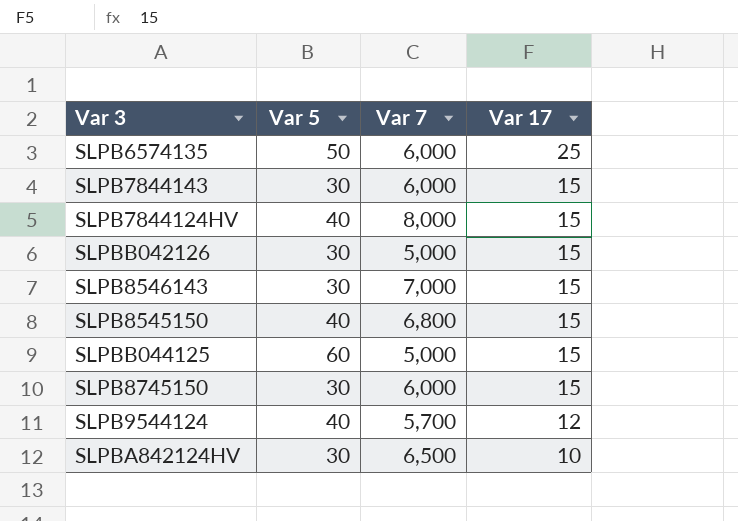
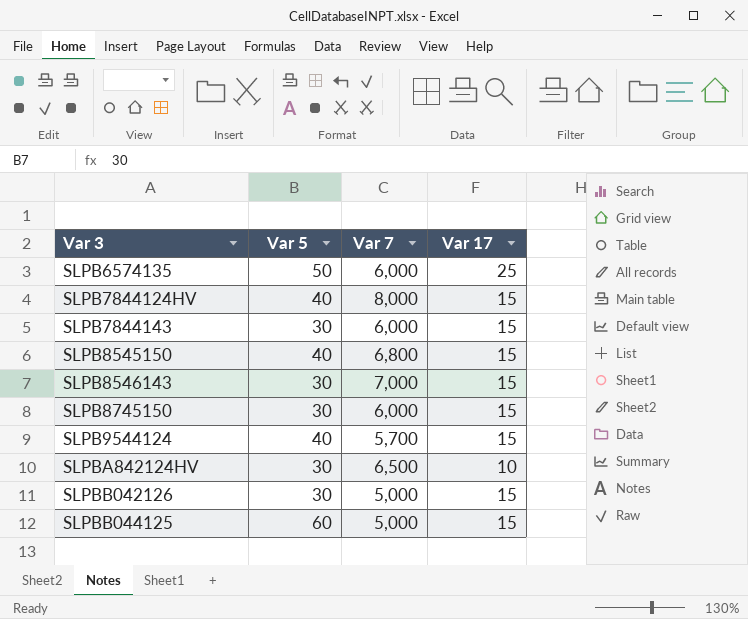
row order: Var 17 descending -> Var 3 ascending
SLPB9544124 | Var 17: 12 -> 15

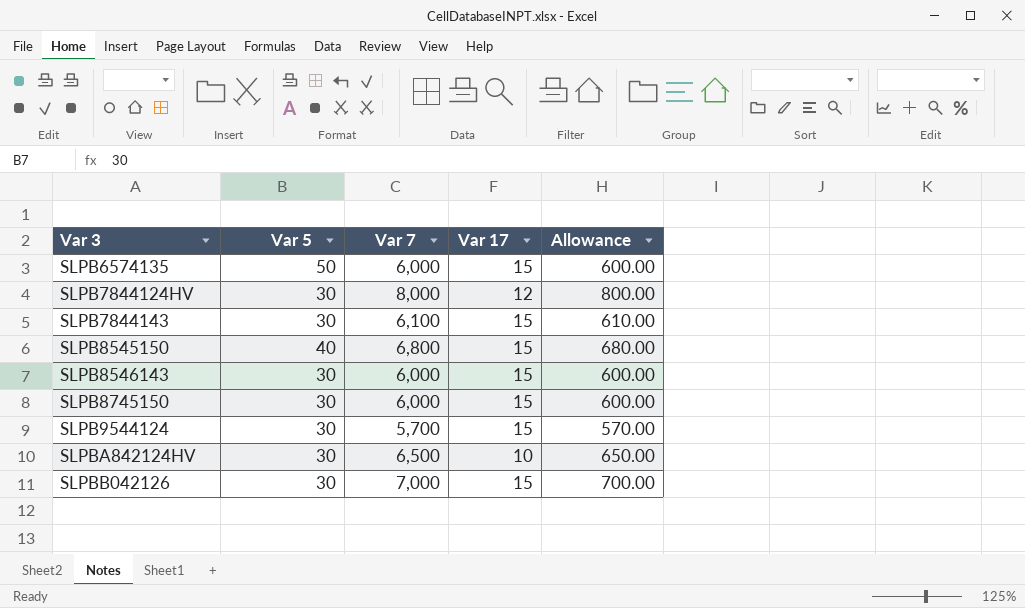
column Allowance | formula: none -> [Var 7] * 0.1
row SLPBB044125: 60 | 5,000 | 15 -> none
SLPB6574135 | Var 17: 25 -> 15
SLPB7844124HV | Var 5: 40 -> 30
SLPB7844124HV | Var 17: 15 -> 12
SLPB7844143 | Var 7: 6,000 -> 6,100
SLPB8546143 | Var 7: 7,000 -> 6,000
SLPB9544124 | Var 5: 40 -> 30
SLPBB042126 | Var 7: 5,000 -> 7,000

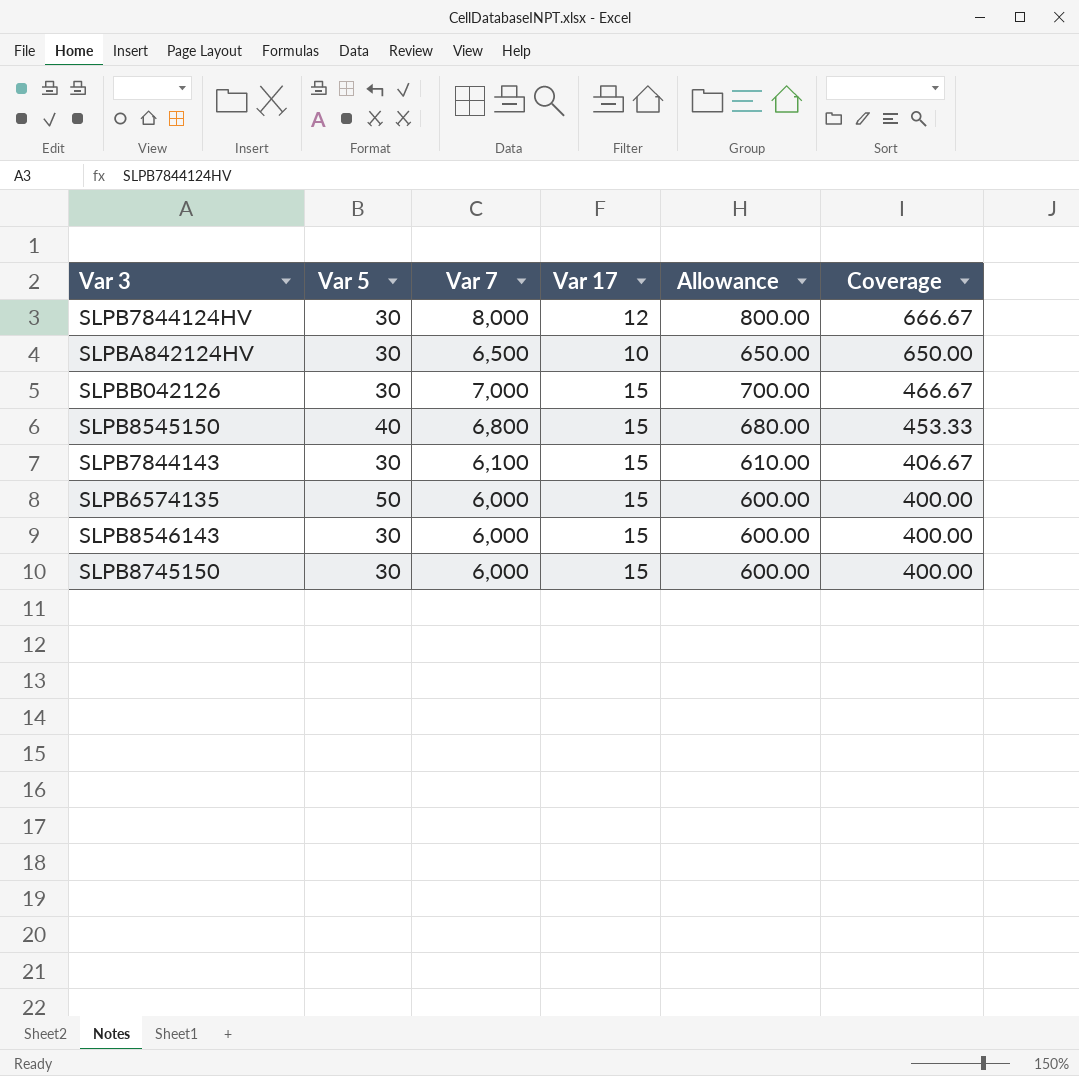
row order: Var 3 ascending -> Coverage descending
column Coverage | formula: none -> [Var 7] / [Var 17]
row SLPB9544124: 30 | 5,700 | 15 | 570.00 -> none

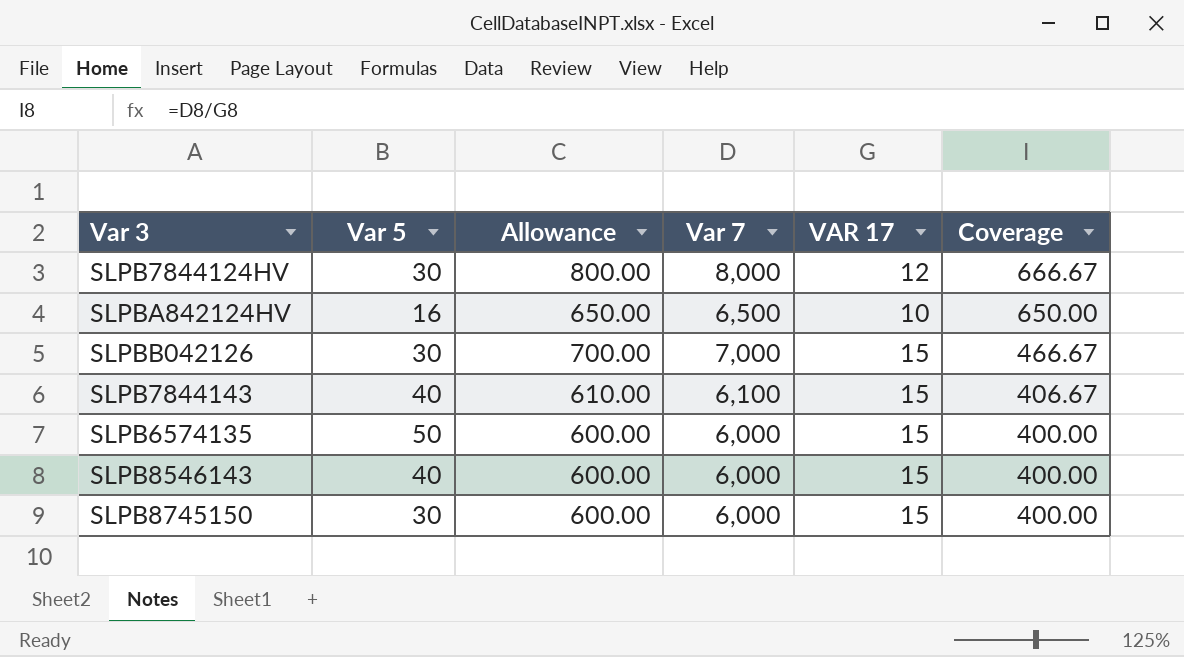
column Allowance | position: 5 -> 3
column name: Var 17 -> VAR 17
row SLPB8545150: 40 | 6,800 | 15 | 680.00 | 453.33 -> none
SLPBA842124HV | Var 5: 30 -> 16
SLPB7844143 | Var 5: 30 -> 40
SLPB8546143 | Var 5: 30 -> 40

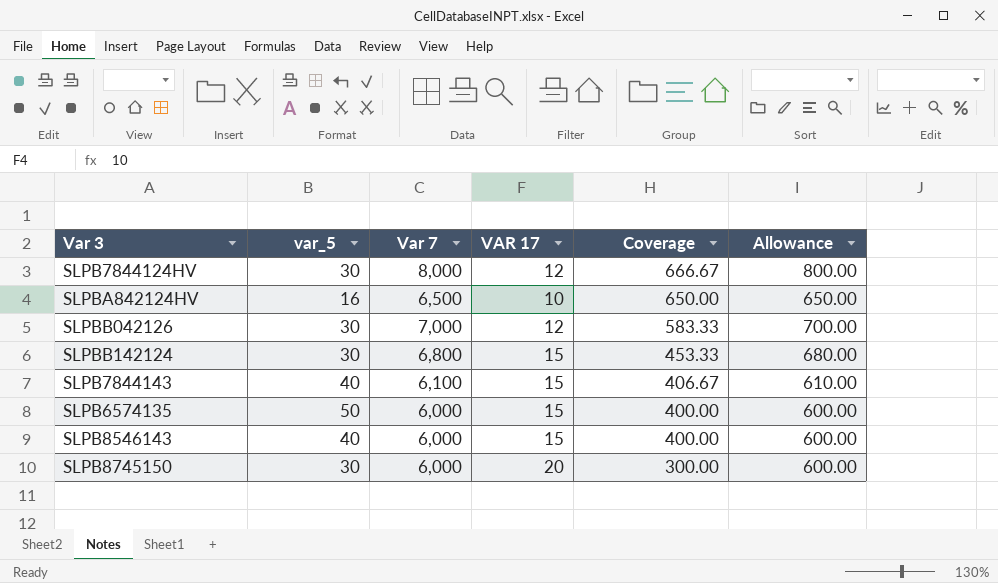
column name: Var 5 -> var_5
column Allowance | position: 3 -> 6
SLPBB042126 | VAR 17: 15 -> 12
SLPBB042126 | Coverage: 466.67 -> 583.33
row SLPBB142124: none -> 30 | 6,800 | 15 | 453.33 | 680.00
SLPB8745150 | VAR 17: 15 -> 20
SLPB8745150 | Coverage: 400.00 -> 300.00

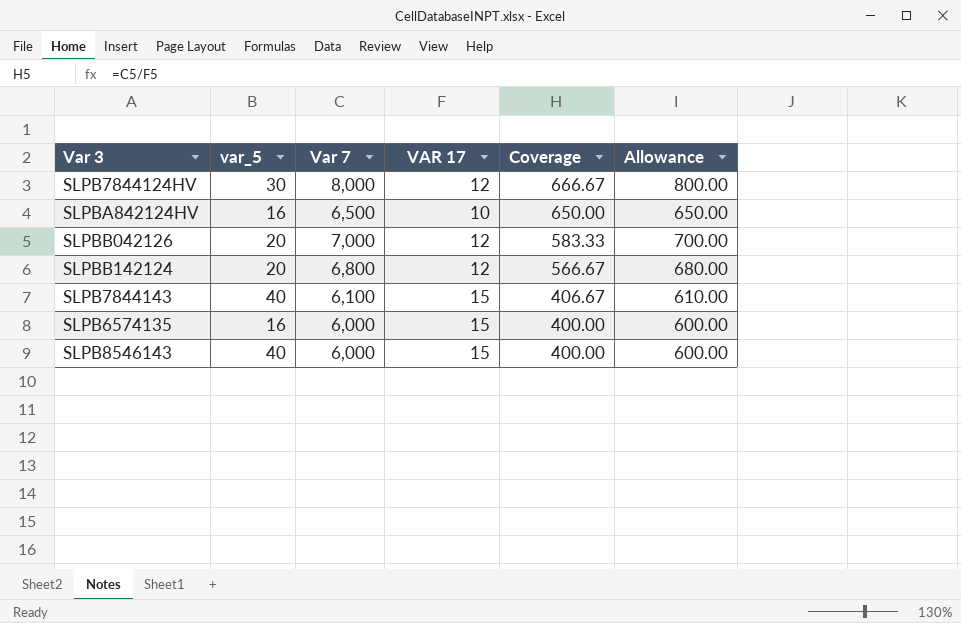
row SLPB8745150: 30 | 6,000 | 20 | 300.00 | 600.00 -> none
SLPBB042126 | var_5: 30 -> 20
SLPBB142124 | var_5: 30 -> 20
SLPBB142124 | VAR 17: 15 -> 12
SLPBB142124 | Coverage: 453.33 -> 566.67
SLPB6574135 | var_5: 50 -> 16

